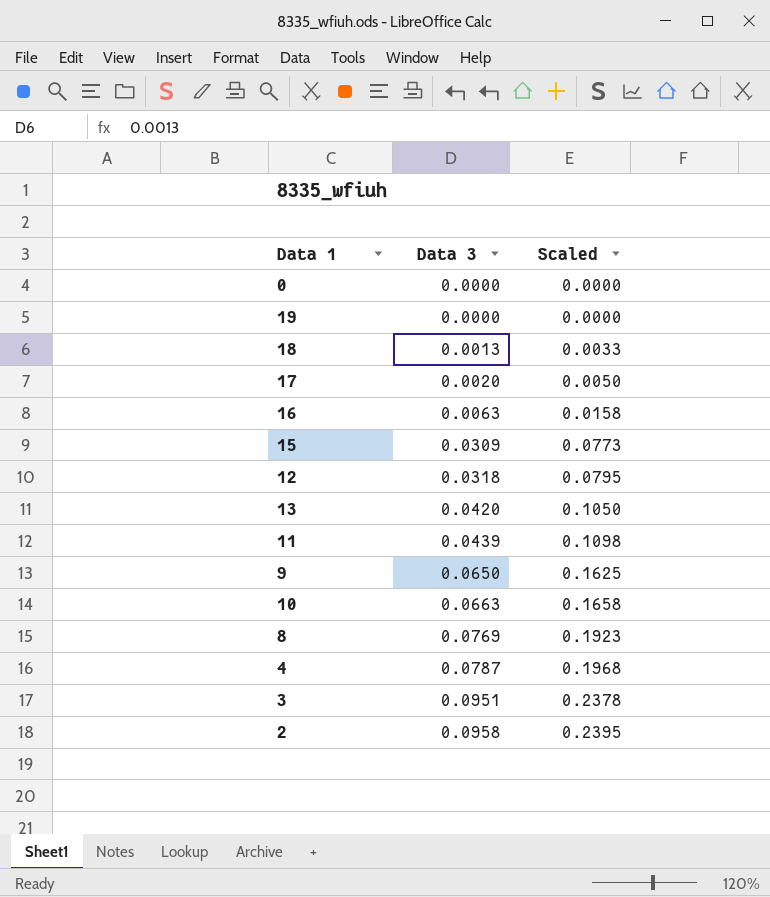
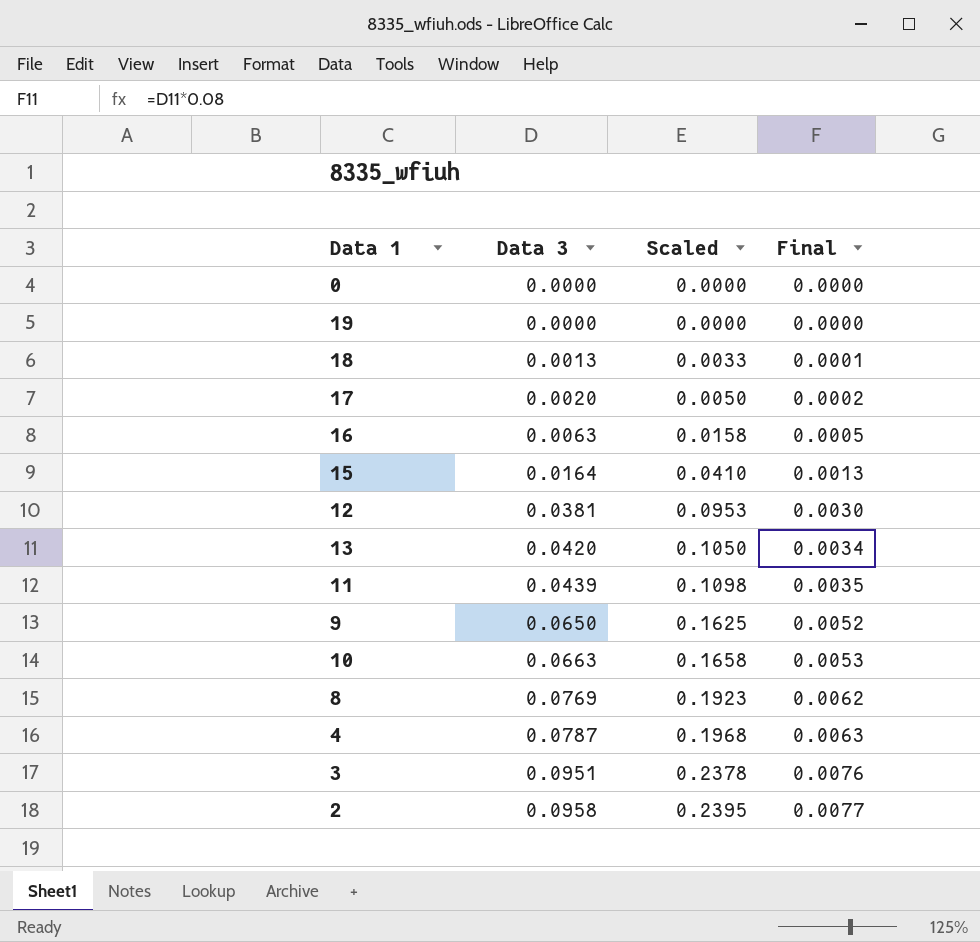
column Final | formula: none -> [Data 3] * 0.08
15 | Data 3: 0.0309 -> 0.0164
15 | Scaled: 0.0773 -> 0.0410
12 | Data 3: 0.0318 -> 0.0381
12 | Scaled: 0.0795 -> 0.0953

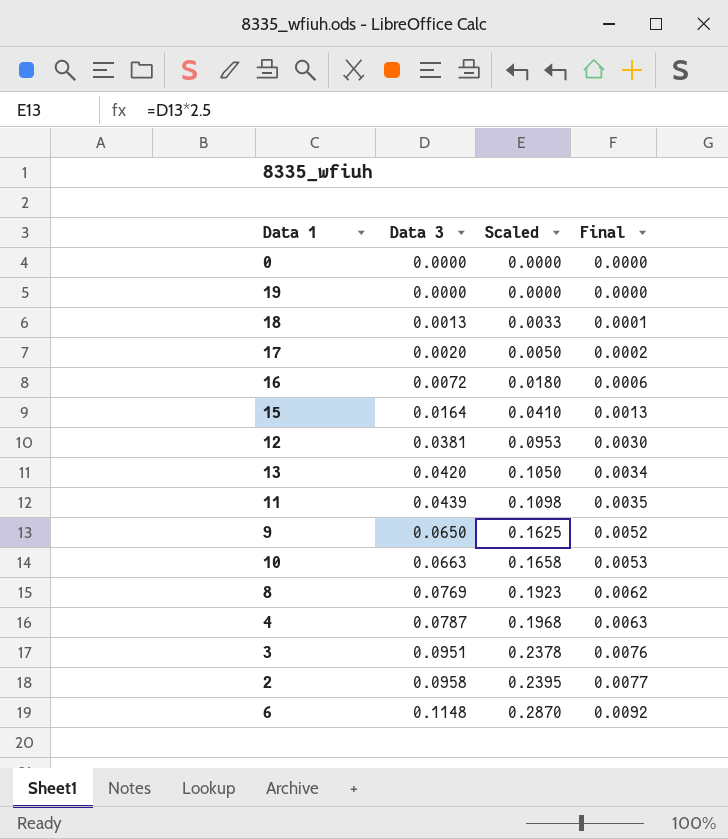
16 | Data 3: 0.0063 -> 0.0072
16 | Scaled: 0.0158 -> 0.0180
16 | Final: 0.0005 -> 0.0006
row 6: none -> 0.1148 | 0.2870 | 0.0092

